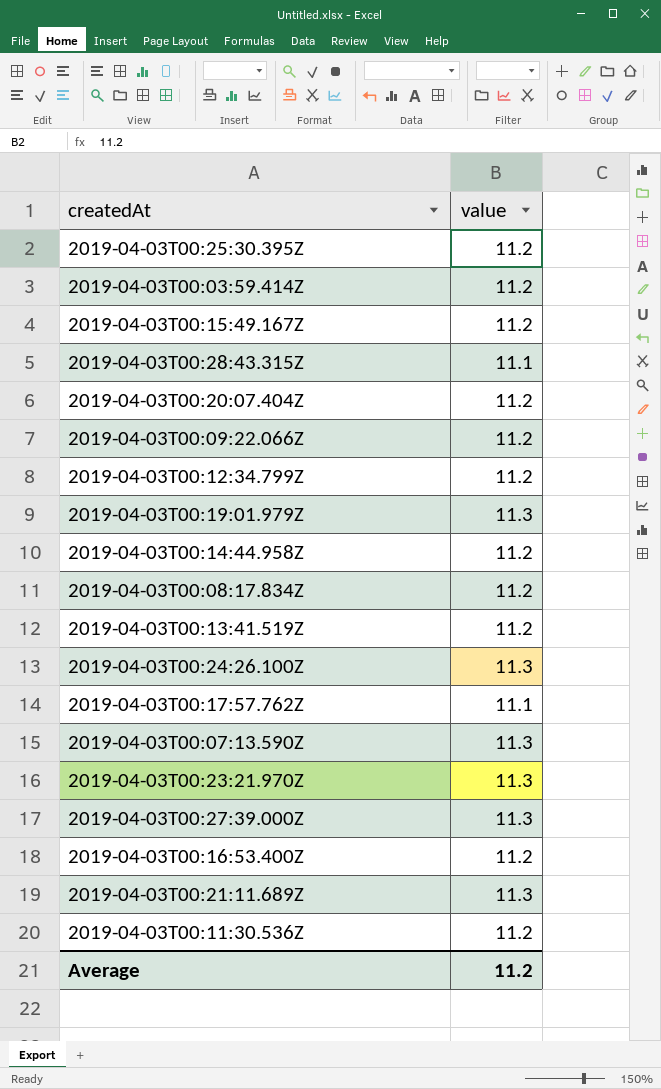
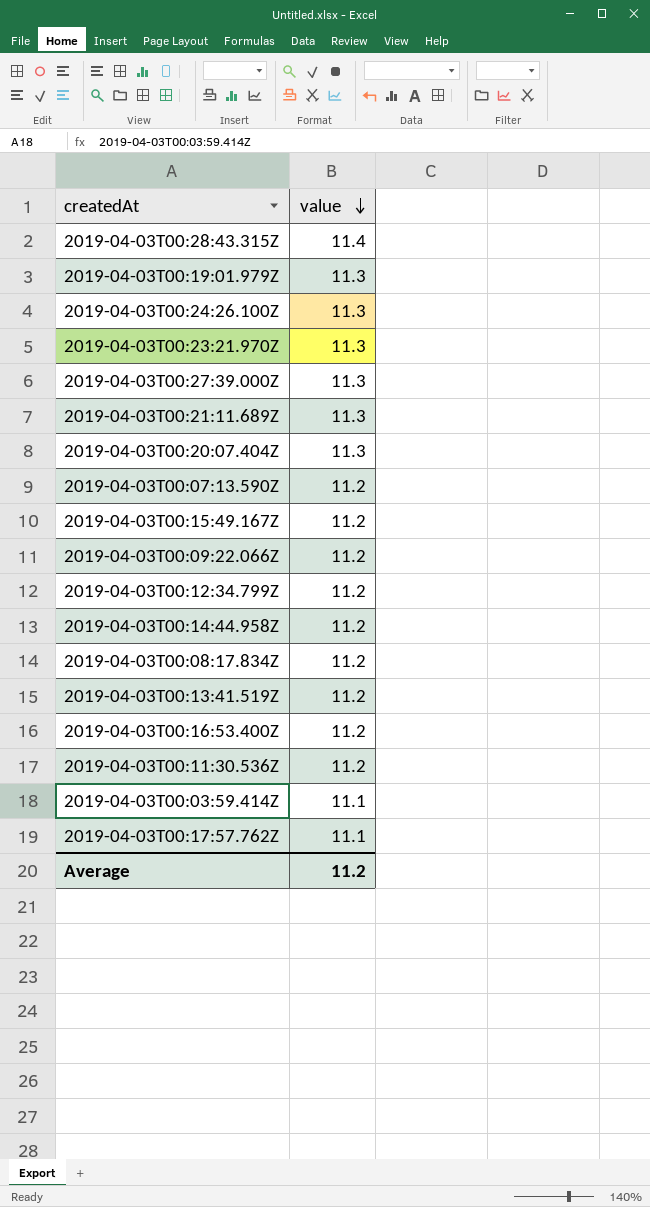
row order: none -> value descending
row 2019-04-03T00:25:30.395Z: 11.2 -> none
2019-04-03T00:28:43.315Z | value: 11.1 -> 11.4
2019-04-03T00:20:07.404Z | value: 11.2 -> 11.3
2019-04-03T00:07:13.590Z | value: 11.3 -> 11.2
2019-04-03T00:03:59.414Z | value: 11.2 -> 11.1

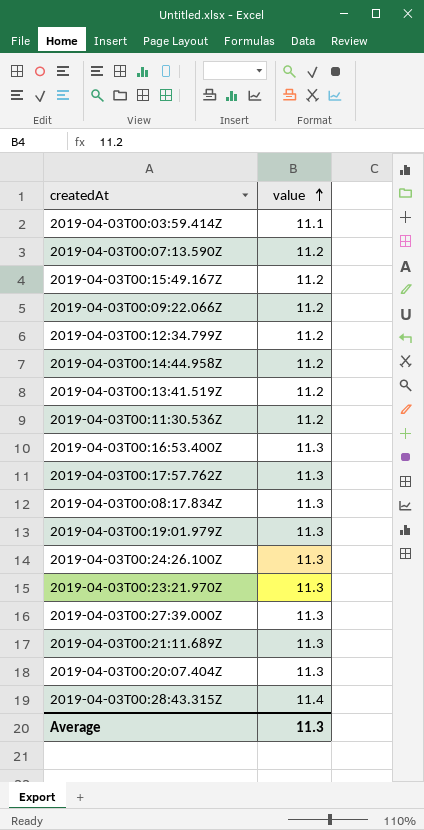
row order: value descending -> value ascending
2019-04-03T00:16:53.400Z | value: 11.2 -> 11.3
2019-04-03T00:17:57.762Z | value: 11.1 -> 11.3
2019-04-03T00:08:17.834Z | value: 11.2 -> 11.3
Average | value: 11.2 -> 11.3

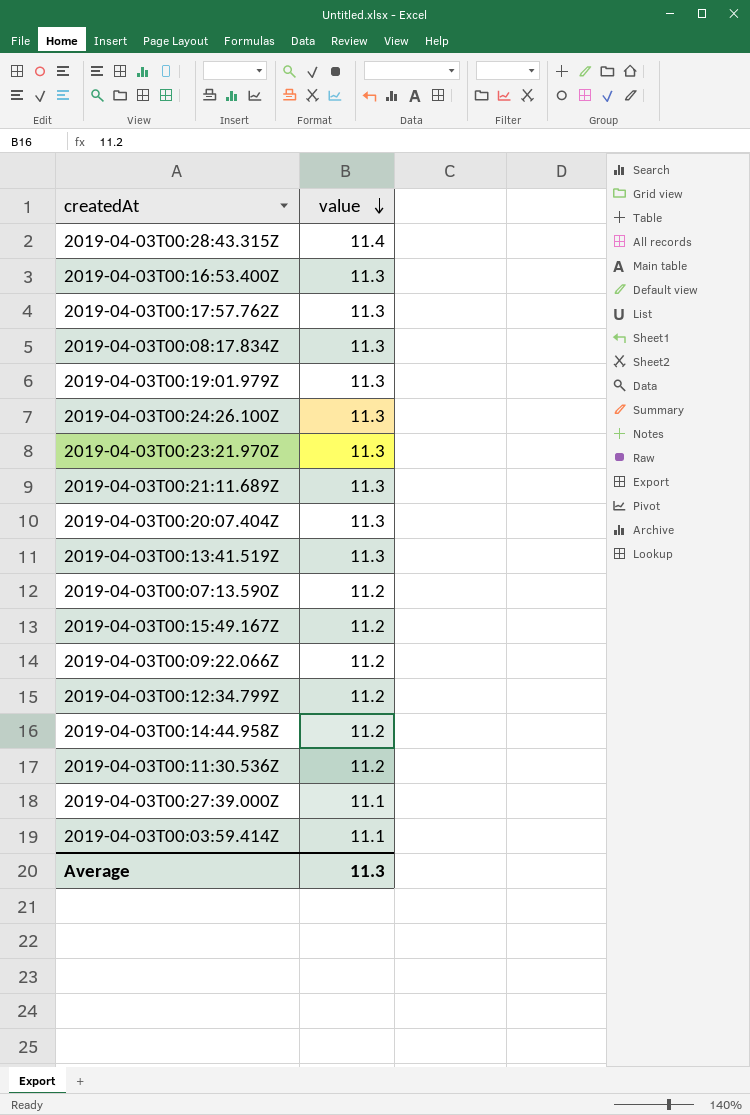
row order: value ascending -> value descending
2019-04-03T00:13:41.519Z | value: 11.2 -> 11.3
2019-04-03T00:27:39.000Z | value: 11.3 -> 11.1

